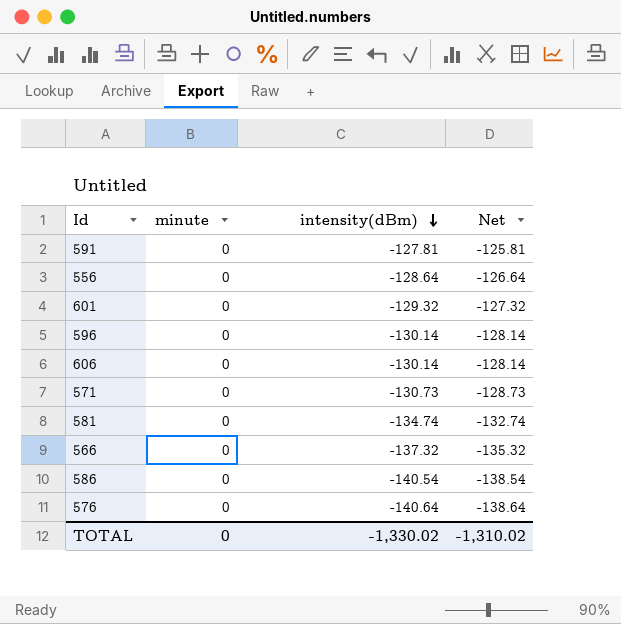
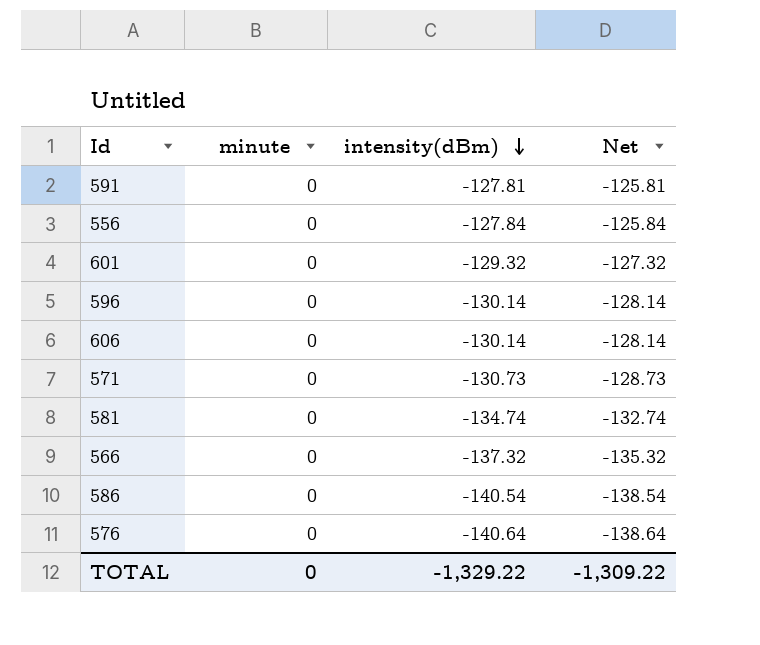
556 | intensity(dBm): -128.64 -> -127.84
556 | Net: -126.64 -> -125.84
TOTAL | intensity(dBm): -1,330.02 -> -1,329.22
TOTAL | Net: -1,310.02 -> -1,309.22

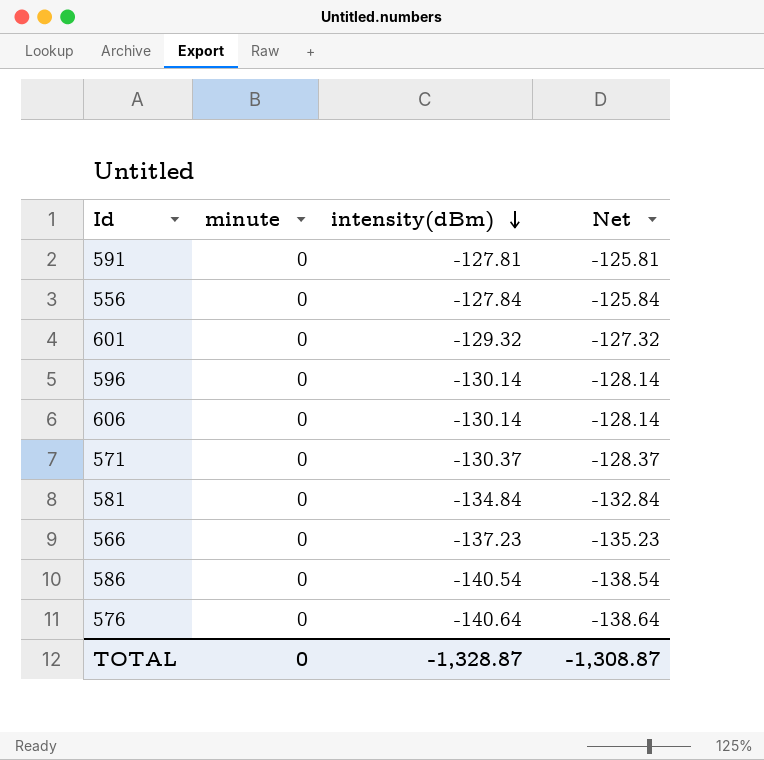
571 | intensity(dBm): -130.73 -> -130.37
571 | Net: -128.73 -> -128.37
581 | intensity(dBm): -134.74 -> -134.84
581 | Net: -132.74 -> -132.84
566 | intensity(dBm): -137.32 -> -137.23
566 | Net: -135.32 -> -135.23
TOTAL | intensity(dBm): -1,329.22 -> -1,328.87
TOTAL | Net: -1,309.22 -> -1,308.87

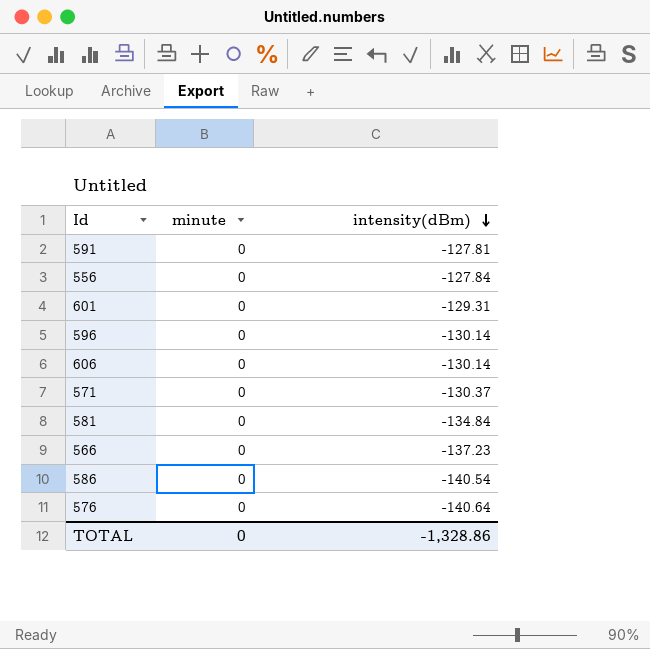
column Net | formula: [intensity(dBm)] + 2 -> none
601 | intensity(dBm): -129.32 -> -129.31
TOTAL | intensity(dBm): -1,328.87 -> -1,328.86

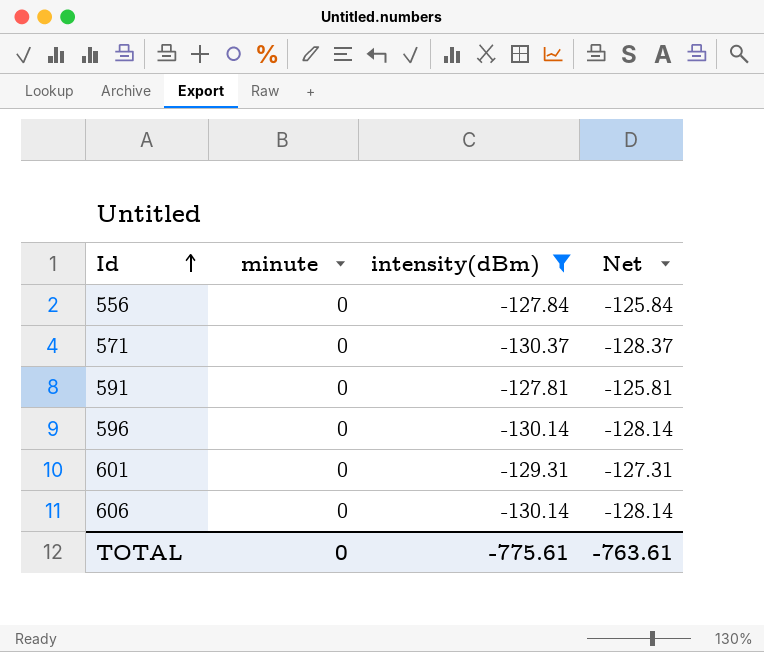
filter: none -> intensity(dBm) >= -130.37
row order: intensity(dBm) descending -> Id ascending
column Net | formula: none -> [intensity(dBm)] + 2
TOTAL | intensity(dBm): -1,328.86 -> -775.61

